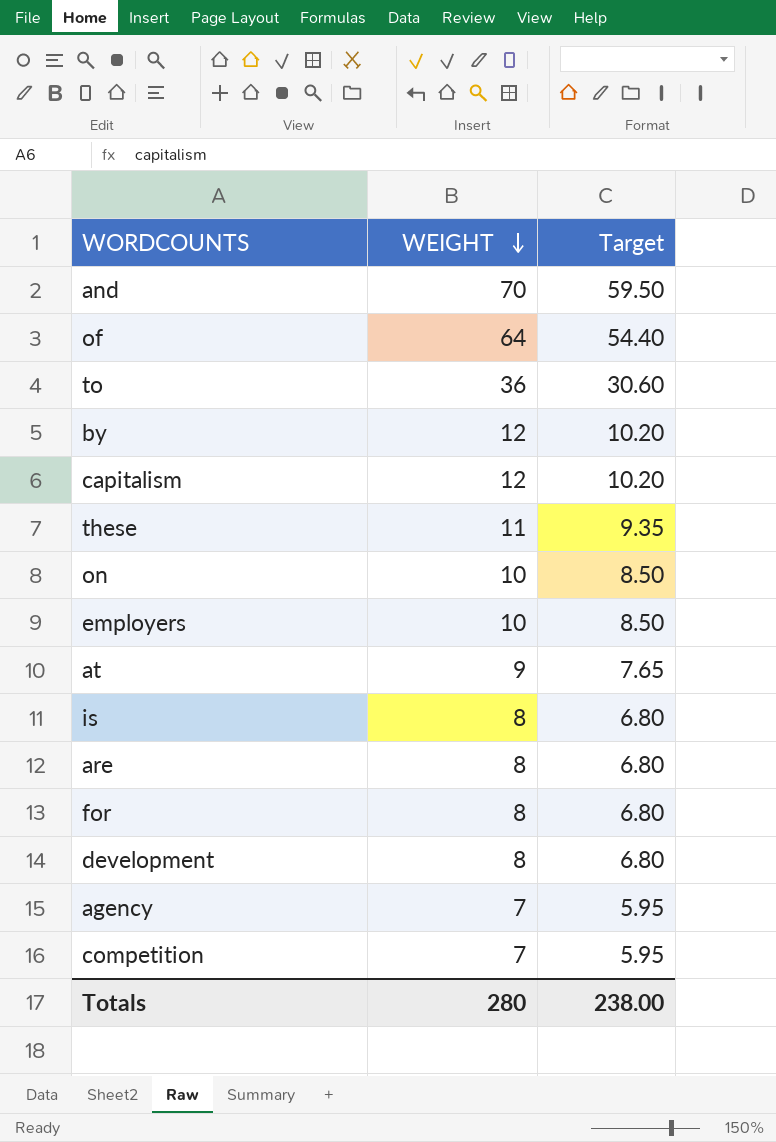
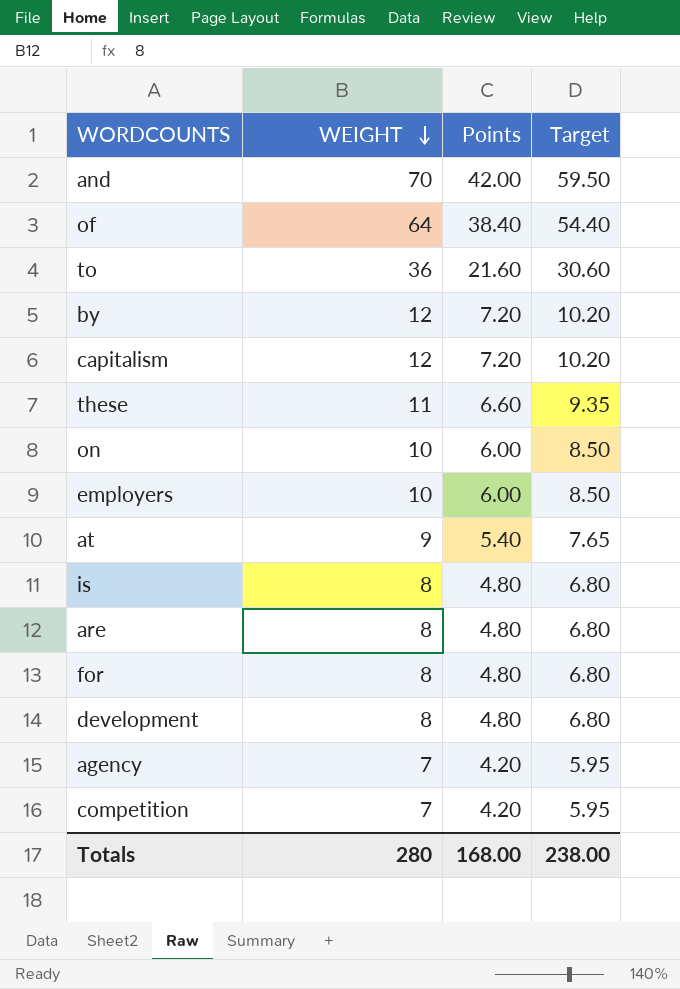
column Points | formula: none -> [WEIGHT] * 0.6

